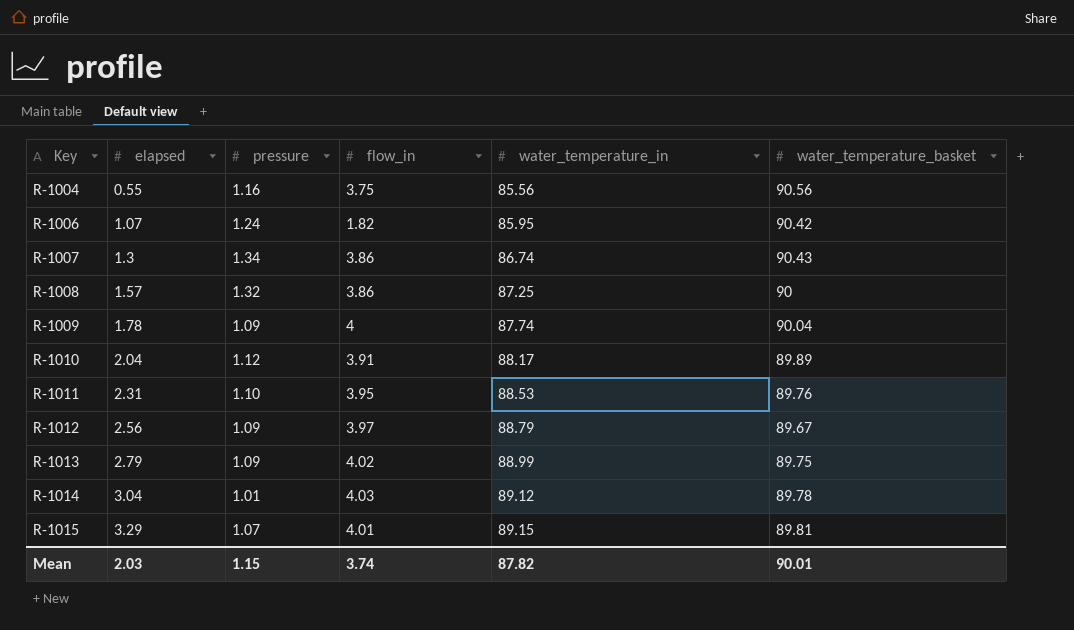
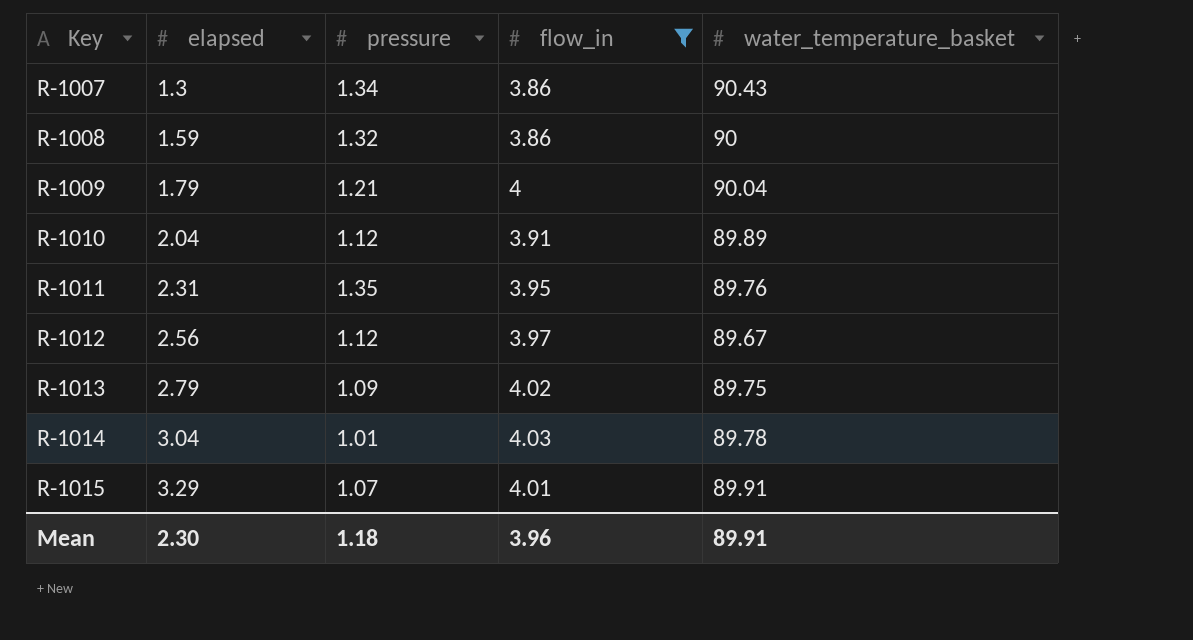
filter: none -> flow_in >= 3.86
column water_temperature_in | position: 5 -> none
R-1008 | elapsed: 1.57 -> 1.59
R-1009 | elapsed: 1.78 -> 1.79
R-1009 | pressure: 1.09 -> 1.21
R-1011 | pressure: 1.10 -> 1.35
R-1012 | pressure: 1.09 -> 1.12
R-1015 | water_temperature_basket: 89.81 -> 89.91
Mean | elapsed: 2.03 -> 2.30
Mean | pressure: 1.15 -> 1.18
Mean | flow_in: 3.74 -> 3.96
Mean | water_temperature_basket: 90.01 -> 89.91

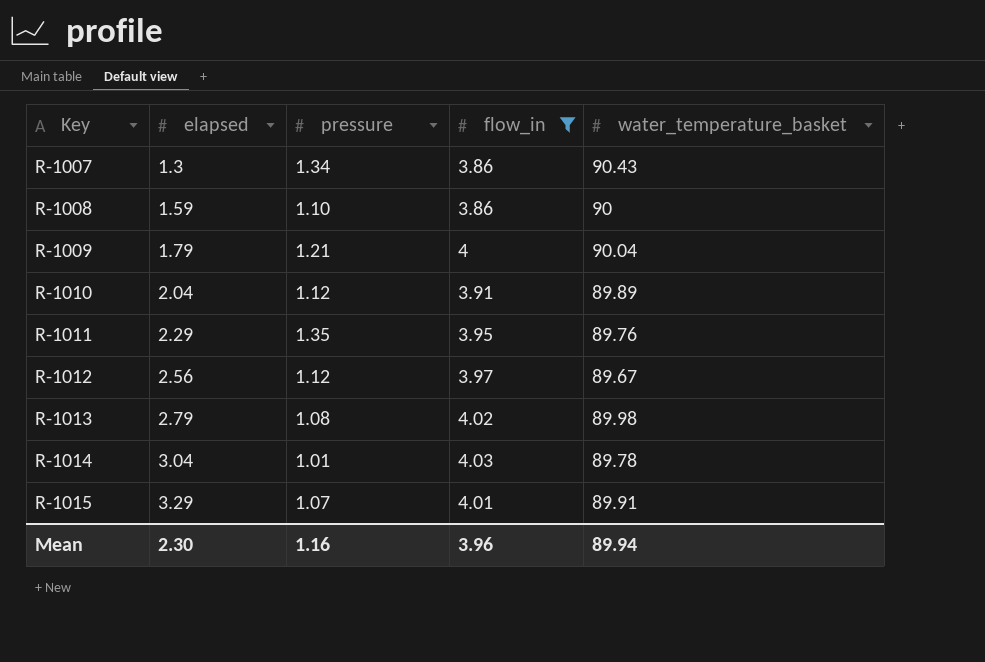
R-1008 | pressure: 1.32 -> 1.10
R-1011 | elapsed: 2.31 -> 2.29
R-1013 | pressure: 1.09 -> 1.08
R-1013 | water_temperature_basket: 89.75 -> 89.98
Mean | pressure: 1.18 -> 1.16
Mean | water_temperature_basket: 89.91 -> 89.94

